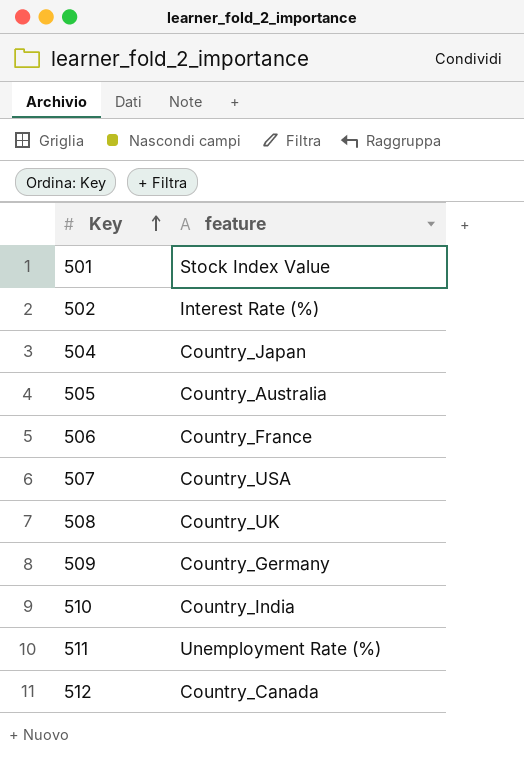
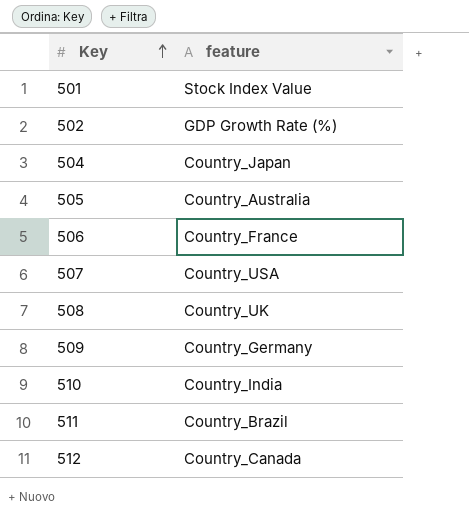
502 | feature: Interest Rate (%) -> GDP Growth Rate (%)
511 | feature: Unemployment Rate (%) -> Country_Brazil

